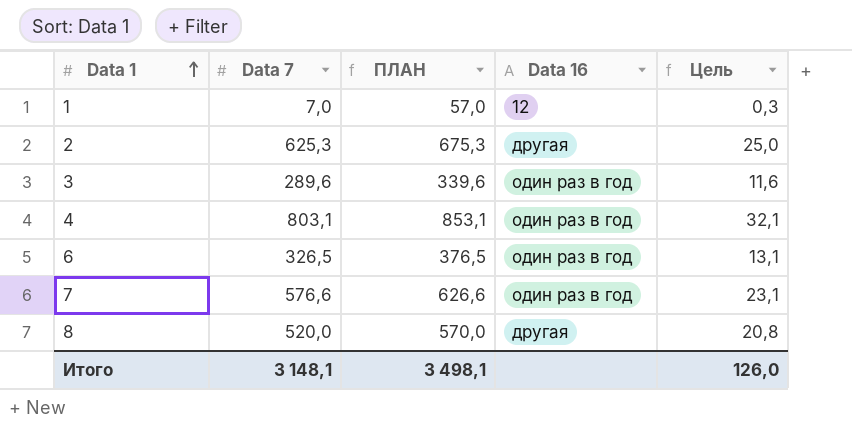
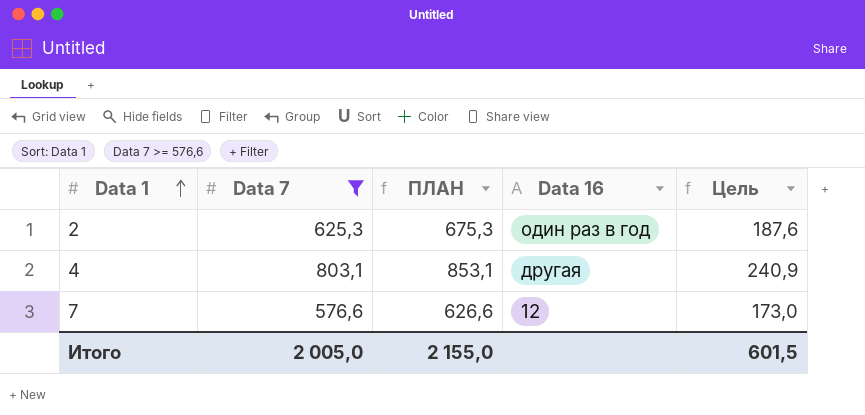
filter: none -> Data 7 >= 576,6
column Цель | formula: [Data 7] * 0,04 -> [Data 7] * 0,3
2 | Data 16: другая -> один раз в год
4 | Data 16: один раз в год -> другая
7 | Data 16: один раз в год -> 12
Итого | Data 7: 3 148,1 -> 2 005,0
Итого | ПЛАН: 3 498,1 -> 2 155,0
Итого | Цель: 126,0 -> 601,5

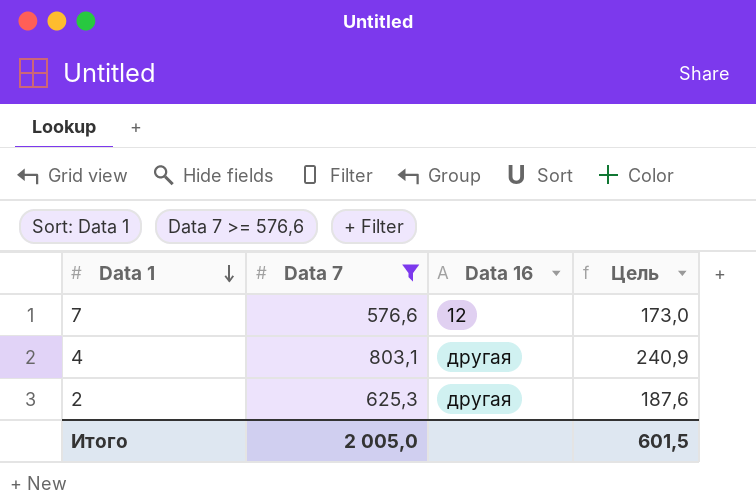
row order: Data 1 ascending -> Data 1 descending
column ПЛАН | formula: [Data 7] + 50 -> none
2 | Data 16: один раз в год -> другая

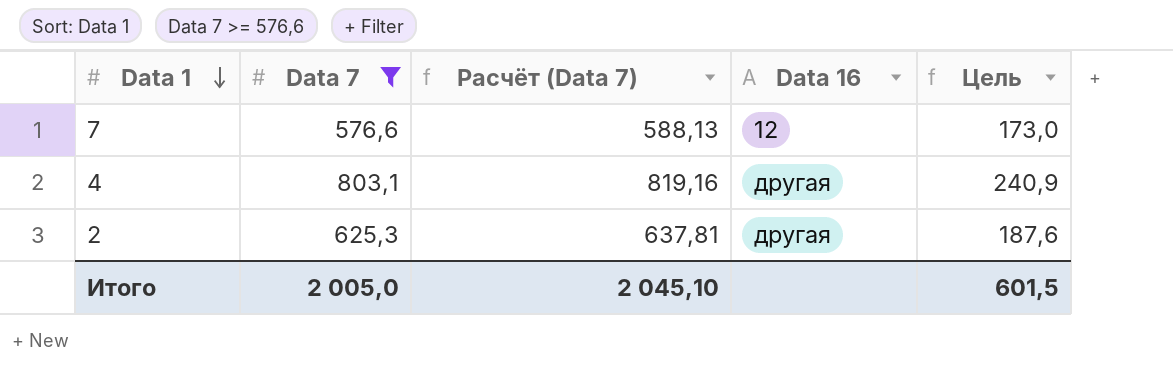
column Расчёт (Data 7) | formula: none -> [Data 7] * 1,02

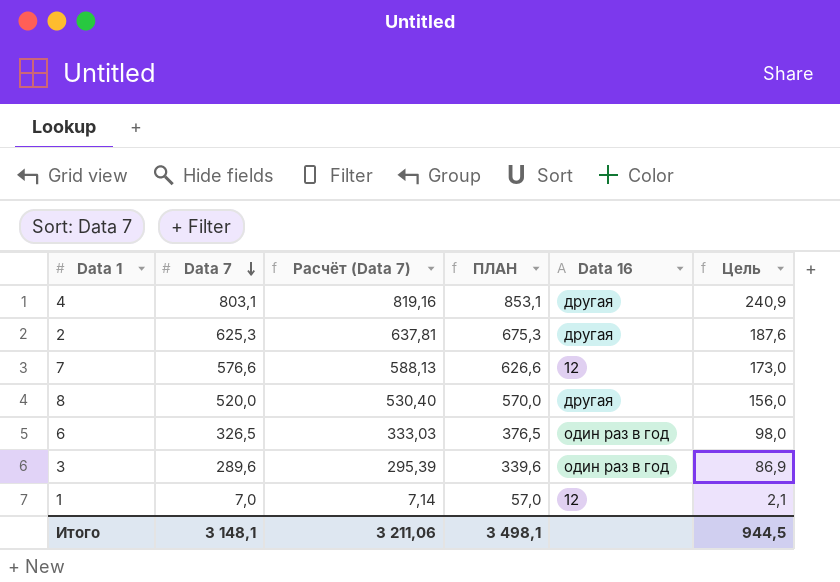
filter: Data 7 >= 576,6 -> none
row order: Data 1 descending -> Data 7 descending
column ПЛАН | formula: none -> [Data 7] + 50
Итого | Data 7: 2 005,0 -> 3 148,1
Итого | Расчёт (Data 7): 2 045,10 -> 3 211,06
Итого | Цель: 601,5 -> 944,5

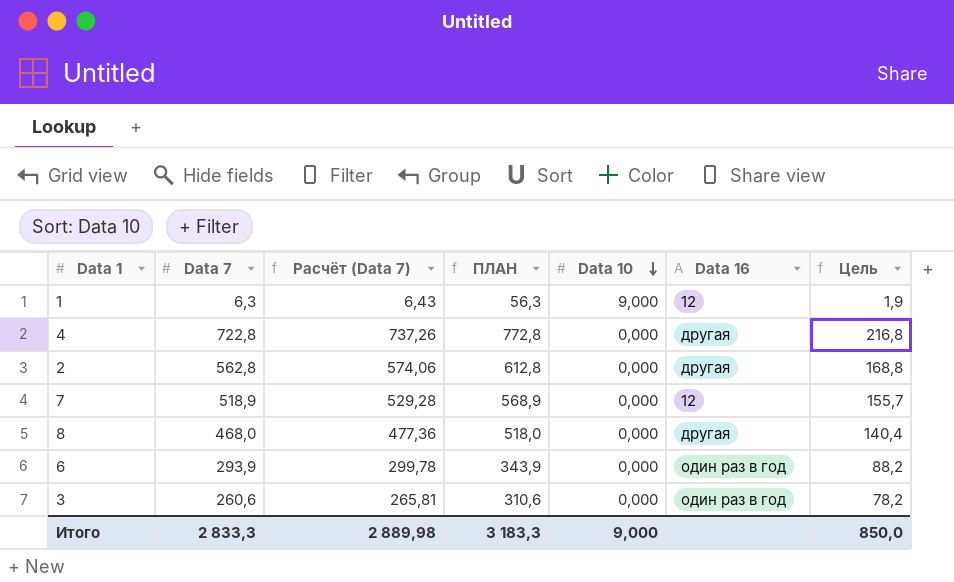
row order: Data 7 descending -> Data 10 descending
column Data 10 | position: none -> 5
1 | Data 7: 7,0 -> 6,3
1 | Расчёт (Data 7): 7,14 -> 6,43
1 | ПЛАН: 57,0 -> 56,3
1 | Цель: 2,1 -> 1,9
4 | Data 7: 803,1 -> 722,8
4 | Расчёт (Data 7): 819,16 -> 737,26
4 | ПЛАН: 853,1 -> 772,8
4 | Цель: 240,9 -> 216,8
2 | Data 7: 625,3 -> 562,8
2 | Расчёт (Data 7): 637,81 -> 574,06
2 | ПЛАН: 675,3 -> 612,8
2 | Цель: 187,6 -> 168,8
7 | Data 7: 576,6 -> 518,9
7 | Расчёт (Data 7): 588,13 -> 529,28
7 | ПЛАН: 626,6 -> 568,9
7 | Цель: 173,0 -> 155,7
8 | Data 7: 520,0 -> 468,0
8 | Расчёт (Data 7): 530,40 -> 477,36
8 | ПЛАН: 570,0 -> 518,0
8 | Цель: 156,0 -> 140,4
6 | Data 7: 326,5 -> 293,9
6 | Расчёт (Data 7): 333,03 -> 299,78
6 | ПЛАН: 376,5 -> 343,9
6 | Цель: 98,0 -> 88,2
3 | Data 7: 289,6 -> 260,6
3 | Расчёт (Data 7): 295,39 -> 265,81
3 | ПЛАН: 339,6 -> 310,6
3 | Цель: 86,9 -> 78,2
Итого | Data 7: 3 148,1 -> 2 833,3
Итого | Расчёт (Data 7): 3 211,06 -> 2 889,98
Итого | ПЛАН: 3 498,1 -> 3 183,3
Итого | Цель: 944,5 -> 850,0

